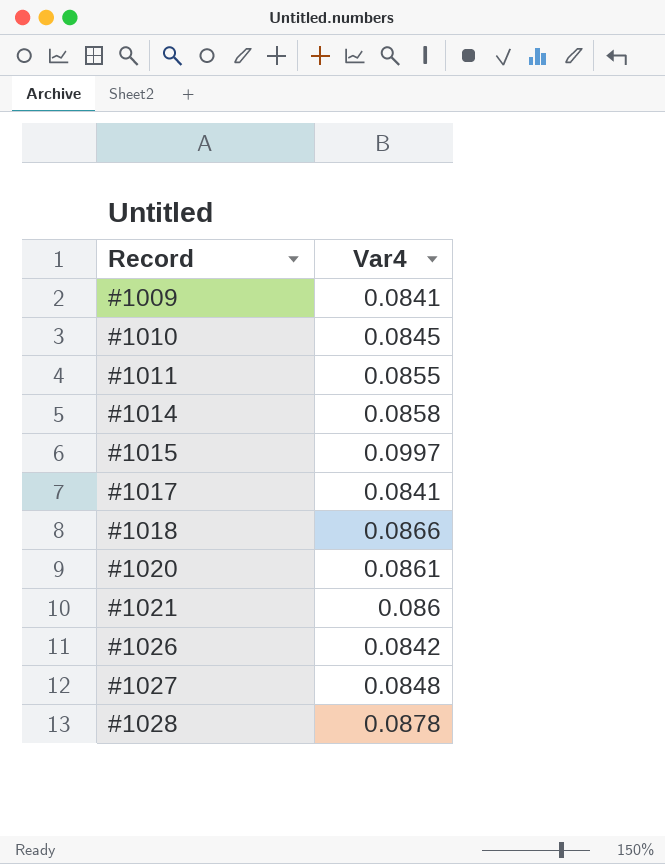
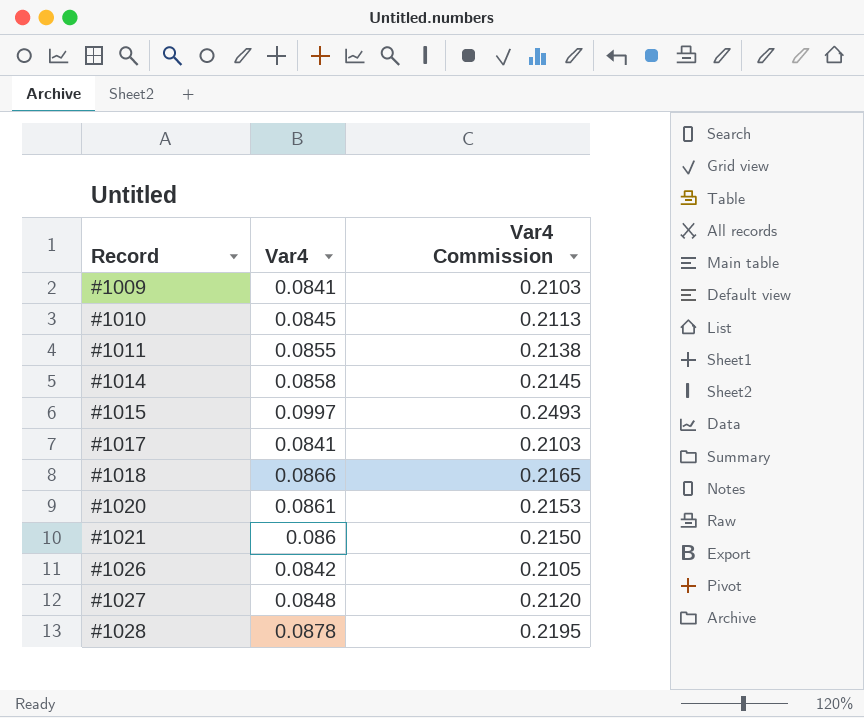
column Var4 Commission | formula: none -> [Var4] * 2.5

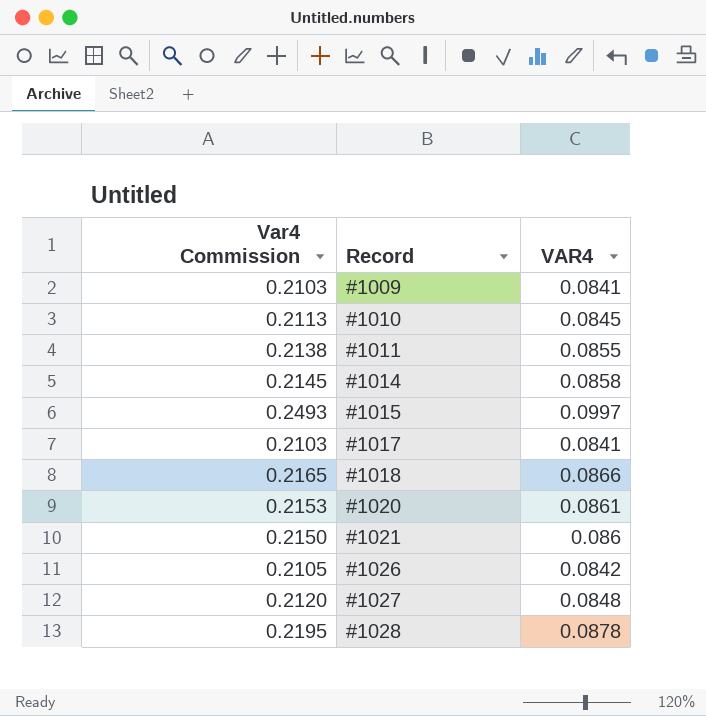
column Var4 Commission | position: 3 -> 1
column name: Var4 -> VAR4

